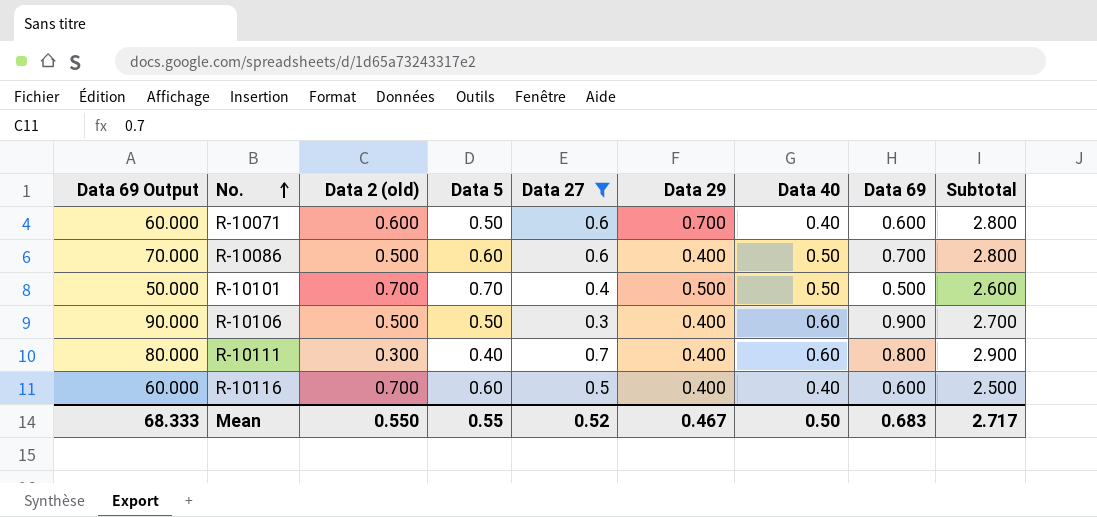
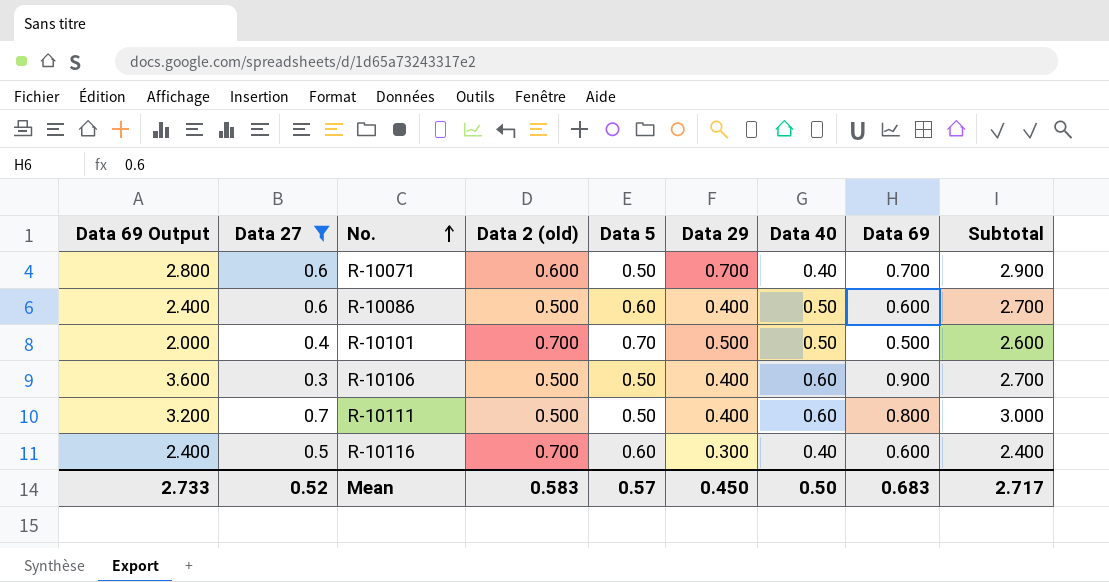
column Data 69 Output | formula: [Data 69] * 100 -> [Data 69] * 4
column Data 27 | position: 5 -> 2
R-10071 | Data 69: 0.600 -> 0.700
R-10071 | Subtotal: 2.800 -> 2.900
R-10086 | Data 69: 0.700 -> 0.600
R-10086 | Subtotal: 2.800 -> 2.700
R-10111 | Data 2 (old): 0.300 -> 0.500
R-10111 | Data 5: 0.40 -> 0.50
R-10111 | Subtotal: 2.900 -> 3.000
R-10116 | Data 29: 0.400 -> 0.300
R-10116 | Subtotal: 2.500 -> 2.400
Mean | Data 69 Output: 68.333 -> 2.733
Mean | Data 2 (old): 0.550 -> 0.583
Mean | Data 5: 0.55 -> 0.57
Mean | Data 29: 0.467 -> 0.450

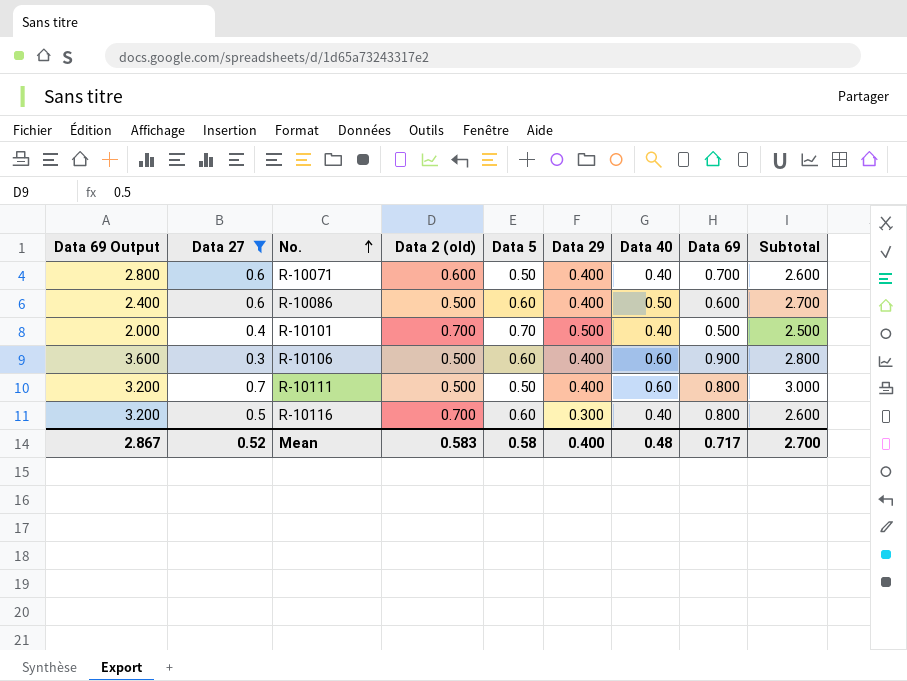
R-10071 | Data 29: 0.700 -> 0.400
R-10071 | Subtotal: 2.900 -> 2.600
R-10101 | Data 40: 0.50 -> 0.40
R-10101 | Subtotal: 2.600 -> 2.500
R-10106 | Data 5: 0.50 -> 0.60
R-10106 | Subtotal: 2.700 -> 2.800
R-10116 | Data 69 Output: 2.400 -> 3.200
R-10116 | Data 69: 0.600 -> 0.800
R-10116 | Subtotal: 2.400 -> 2.600
Mean | Data 69 Output: 2.733 -> 2.867
Mean | Data 5: 0.57 -> 0.58
Mean | Data 29: 0.450 -> 0.400
Mean | Data 40: 0.50 -> 0.48
Mean | Data 69: 0.683 -> 0.717
Mean | Subtotal: 2.717 -> 2.700

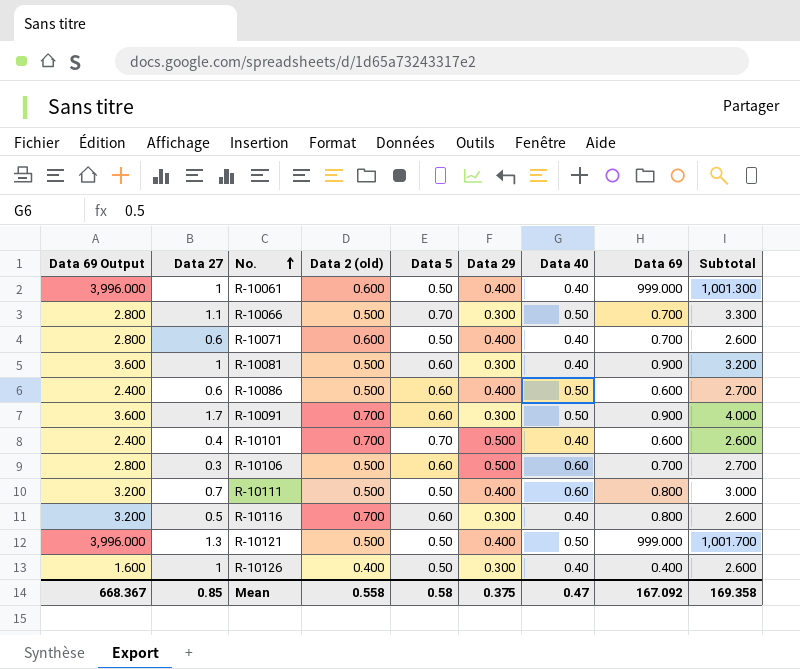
filter: Data 27 <= 0.7 -> none
R-10101 | Data 69 Output: 2.000 -> 2.400
R-10101 | Data 69: 0.500 -> 0.600
R-10101 | Subtotal: 2.500 -> 2.600
R-10106 | Data 69 Output: 3.600 -> 2.800
R-10106 | Data 29: 0.400 -> 0.500
R-10106 | Data 69: 0.900 -> 0.700
R-10106 | Subtotal: 2.800 -> 2.700
Mean | Data 69 Output: 2.867 -> 668.367
Mean | Data 27: 0.52 -> 0.85
Mean | Data 2 (old): 0.583 -> 0.558
Mean | Data 29: 0.400 -> 0.375
Mean | Data 40: 0.48 -> 0.47
Mean | Data 69: 0.717 -> 167.092
Mean | Subtotal: 2.700 -> 169.358

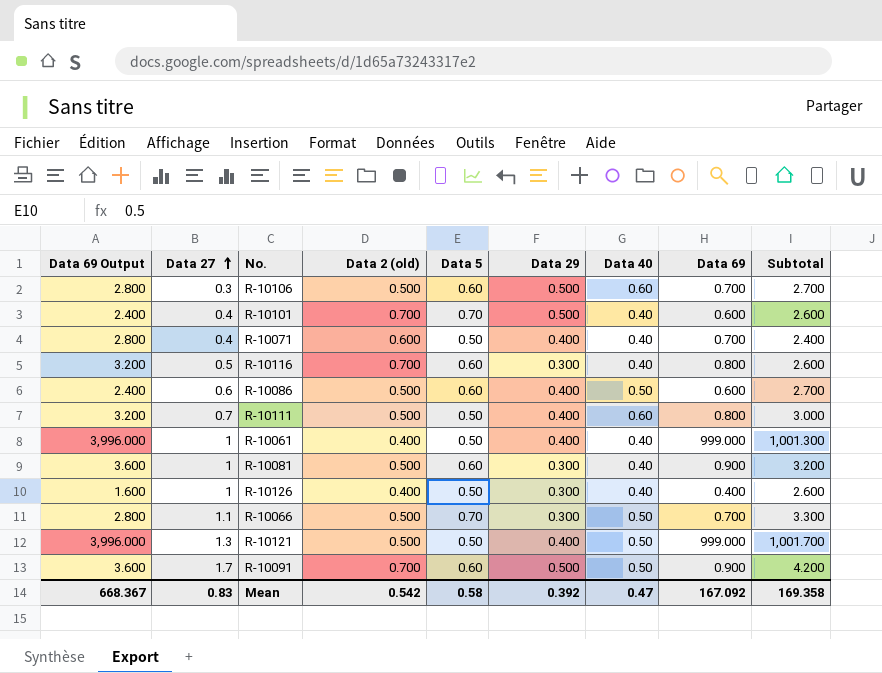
row order: No. ascending -> Data 27 ascending
R-10071 | Data 27: 0.6 -> 0.4
R-10071 | Subtotal: 2.600 -> 2.400
R-10061 | Data 2 (old): 0.600 -> 0.400
R-10091 | Data 29: 0.300 -> 0.500
R-10091 | Subtotal: 4.000 -> 4.200
Mean | Data 27: 0.85 -> 0.83
Mean | Data 2 (old): 0.558 -> 0.542
Mean | Data 29: 0.375 -> 0.392

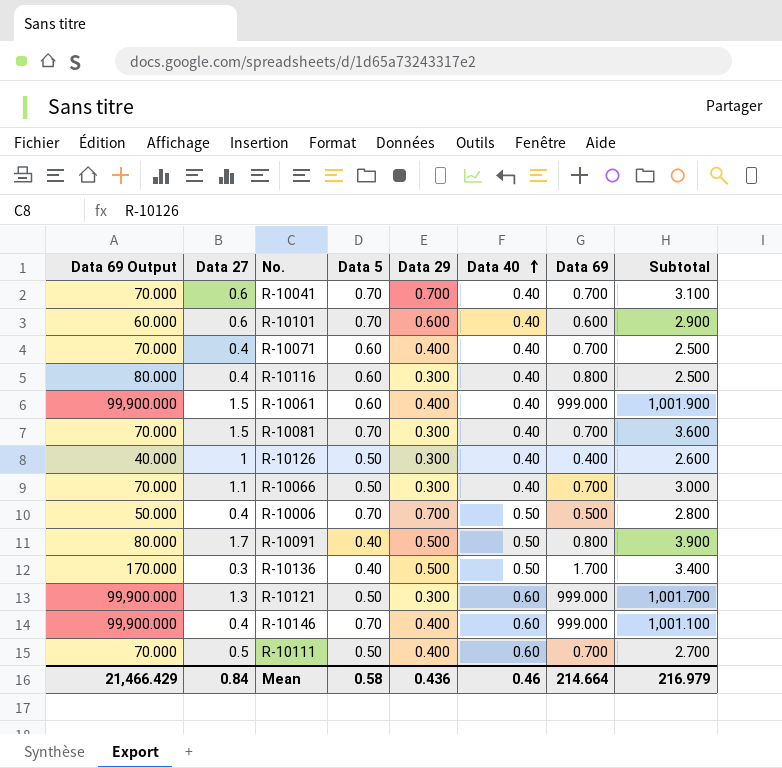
row order: Data 27 ascending -> Data 40 ascending
column Data 2 (old) | position: 4 -> none
column Data 69 Output | formula: [Data 69] * 4 -> [Data 69] * 100
row R-10106: 2.800 | 0.3 | 0.500 | 0.60 | 0.500 | 0.60 | 0.700 | 2.700 -> none
row R-10086: 2.400 | 0.6 | 0.500 | 0.60 | 0.400 | 0.50 | 0.600 | 2.700 -> none
row R-10041: none -> 70.000 | 0.6 | 0.70 | 0.700 | 0.40 | 0.700 | 3.100
R-10101 | Data 27: 0.4 -> 0.6
R-10101 | Data 29: 0.500 -> 0.600
R-10101 | Subtotal: 2.600 -> 2.900
R-10071 | Data 5: 0.50 -> 0.60
R-10071 | Subtotal: 2.400 -> 2.500
R-10116 | Data 27: 0.5 -> 0.4
R-10116 | Subtotal: 2.600 -> 2.500
R-10061 | Data 27: 1 -> 1.5
R-10061 | Data 5: 0.50 -> 0.60
R-10061 | Subtotal: 1,001.300 -> 1,001.900
R-10081 | Data 27: 1 -> 1.5
R-10081 | Data 5: 0.60 -> 0.70
R-10081 | Data 69: 0.900 -> 0.700
R-10081 | Subtotal: 3.200 -> 3.600
R-10066 | Data 5: 0.70 -> 0.50
R-10066 | Data 40: 0.50 -> 0.40
R-10066 | Subtotal: 3.300 -> 3.000
row R-10006: none -> 50.000 | 0.4 | 0.70 | 0.700 | 0.50 | 0.500 | 2.800
R-10091 | Data 5: 0.60 -> 0.40
R-10091 | Data 69: 0.900 -> 0.800
R-10091 | Subtotal: 4.200 -> 3.900
row R-10136: none -> 170.000 | 0.3 | 0.40 | 0.500 | 0.50 | 1.700 | 3.400
R-10121 | Data 29: 0.400 -> 0.300
R-10121 | Data 40: 0.50 -> 0.60
row R-10146: none -> 99,900.000 | 0.4 | 0.70 | 0.400 | 0.60 | 999.000 | 1,001.100
R-10111 | Data 27: 0.7 -> 0.5
R-10111 | Data 69: 0.800 -> 0.700
R-10111 | Subtotal: 3.000 -> 2.700
Mean | Data 69 Output: 668.367 -> 21,466.429
Mean | Data 27: 0.83 -> 0.84
Mean | Data 29: 0.392 -> 0.436
Mean | Data 40: 0.47 -> 0.46
Mean | Data 69: 167.092 -> 214.664
Mean | Subtotal: 169.358 -> 216.979

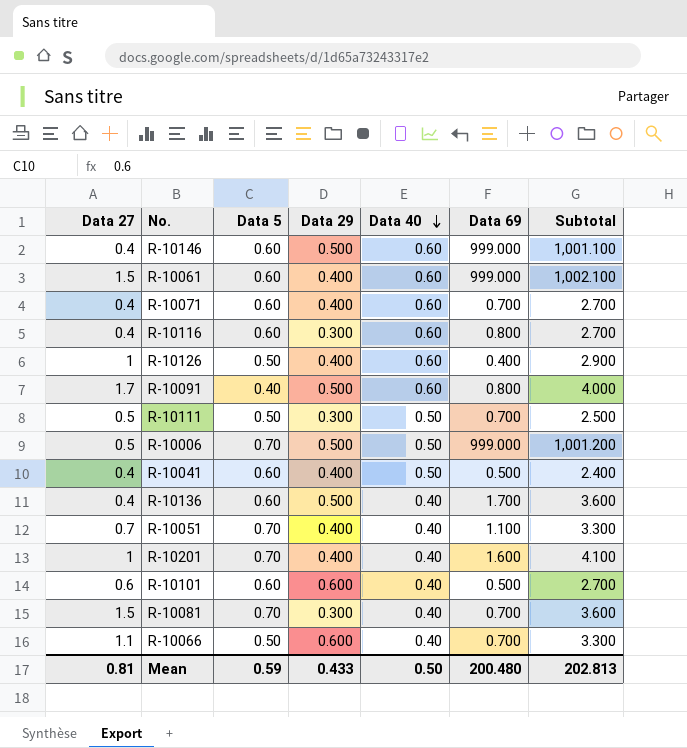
row order: Data 40 ascending -> Data 40 descending
column Data 69 Output | formula: [Data 69] * 100 -> none
row R-10121: 99,900.000 | 1.3 | 0.50 | 0.300 | 0.60 | 999.000 | 1,001.700 -> none
R-10146 | Data 5: 0.70 -> 0.60
R-10146 | Data 29: 0.400 -> 0.500
R-10061 | Data 40: 0.40 -> 0.60
R-10061 | Subtotal: 1,001.900 -> 1,002.100
R-10071 | Data 40: 0.40 -> 0.60
R-10071 | Subtotal: 2.500 -> 2.700
R-10116 | Data 40: 0.40 -> 0.60
R-10116 | Subtotal: 2.500 -> 2.700
R-10126 | Data 29: 0.300 -> 0.400
R-10126 | Data 40: 0.40 -> 0.60
R-10126 | Subtotal: 2.600 -> 2.900
R-10091 | Data 40: 0.50 -> 0.60
R-10091 | Subtotal: 3.900 -> 4.000
R-10111 | Data 29: 0.400 -> 0.300
R-10111 | Data 40: 0.60 -> 0.50
R-10111 | Subtotal: 2.700 -> 2.500
R-10006 | Data 27: 0.4 -> 0.5
R-10006 | Data 29: 0.700 -> 0.500
R-10006 | Data 69: 0.500 -> 999.000
R-10006 | Subtotal: 2.800 -> 1,001.200
R-10041 | Data 27: 0.6 -> 0.4
R-10041 | Data 5: 0.70 -> 0.60
R-10041 | Data 29: 0.700 -> 0.400
R-10041 | Data 40: 0.40 -> 0.50
R-10041 | Data 69: 0.700 -> 0.500
R-10041 | Subtotal: 3.100 -> 2.400
R-10136 | Data 27: 0.3 -> 0.4
R-10136 | Data 5: 0.40 -> 0.60
R-10136 | Data 40: 0.50 -> 0.40
R-10136 | Subtotal: 3.400 -> 3.600
row R-10051: none -> 0.7 | 0.70 | 0.400 | 0.40 | 1.100 | 3.300
row R-10201: none -> 1 | 0.70 | 0.400 | 0.40 | 1.600 | 4.100
R-10101 | Data 5: 0.70 -> 0.60
R-10101 | Data 69: 0.600 -> 0.500
R-10101 | Subtotal: 2.900 -> 2.700
R-10066 | Data 29: 0.300 -> 0.600
R-10066 | Subtotal: 3.000 -> 3.300
Mean | Data 27: 0.84 -> 0.81
Mean | Data 5: 0.58 -> 0.59
Mean | Data 29: 0.436 -> 0.433
Mean | Data 40: 0.46 -> 0.50
Mean | Data 69: 214.664 -> 200.480
Mean | Subtotal: 216.979 -> 202.813

